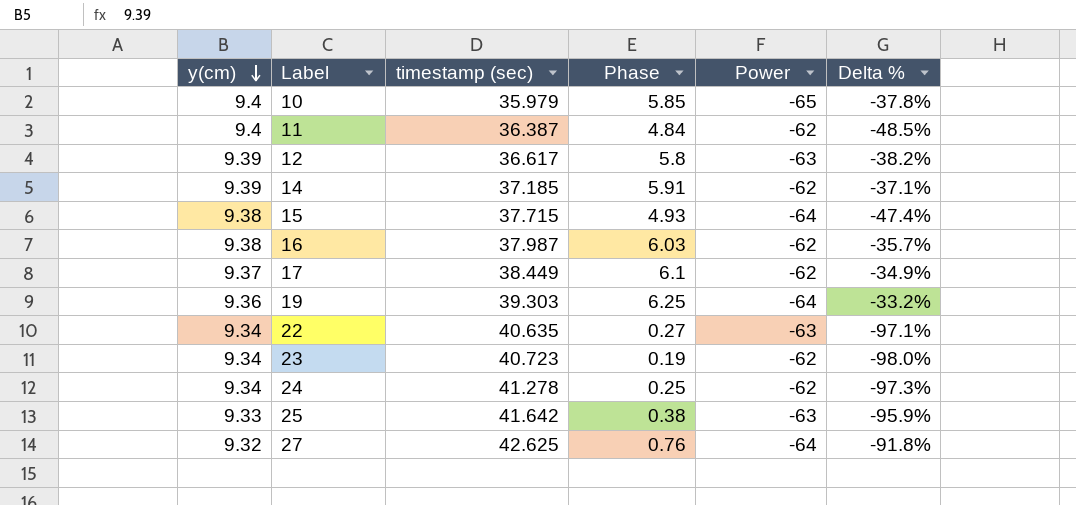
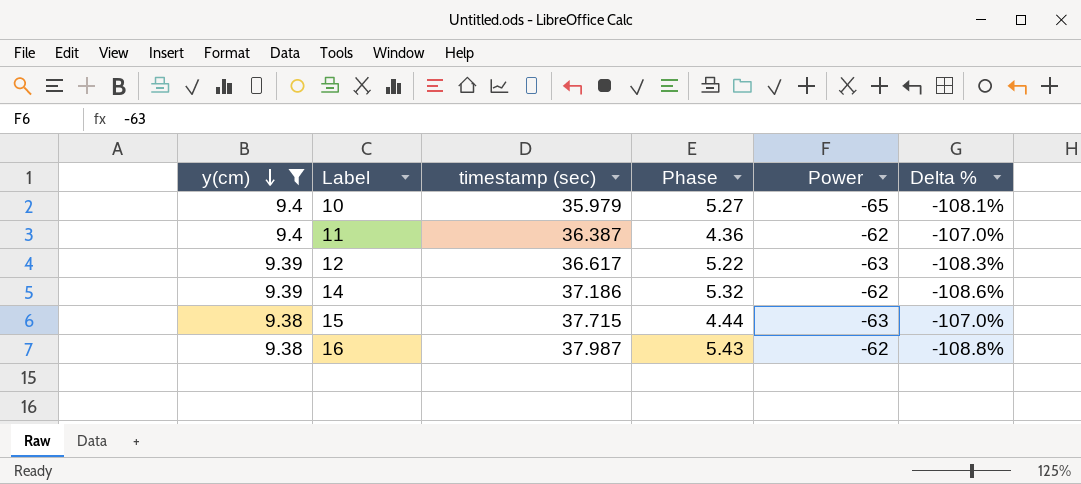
filter: none -> y(cm) >= 9.38
column Delta % | formula: ([Phase] - [y(cm)]) / [y(cm)] -> ([Phase] - [Power]) / [Power]
10 | Phase: 5.85 -> 5.27
11 | Phase: 4.84 -> 4.36
12 | Phase: 5.8 -> 5.22
14 | timestamp (sec): 37.185 -> 37.186
14 | Phase: 5.91 -> 5.32
15 | Phase: 4.93 -> 4.44
15 | Power: -64 -> -63
16 | Phase: 6.03 -> 5.43

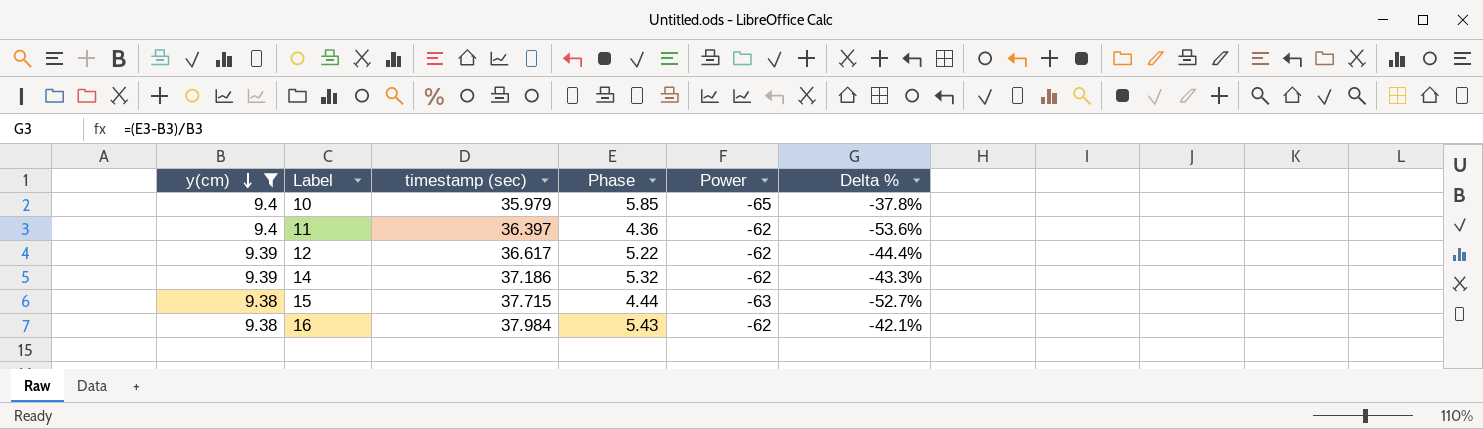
column Delta % | formula: ([Phase] - [Power]) / [Power] -> ([Phase] - [y(cm)]) / [y(cm)]
10 | Phase: 5.27 -> 5.85
11 | timestamp (sec): 36.387 -> 36.397
12 | Power: -63 -> -62
16 | timestamp (sec): 37.987 -> 37.984

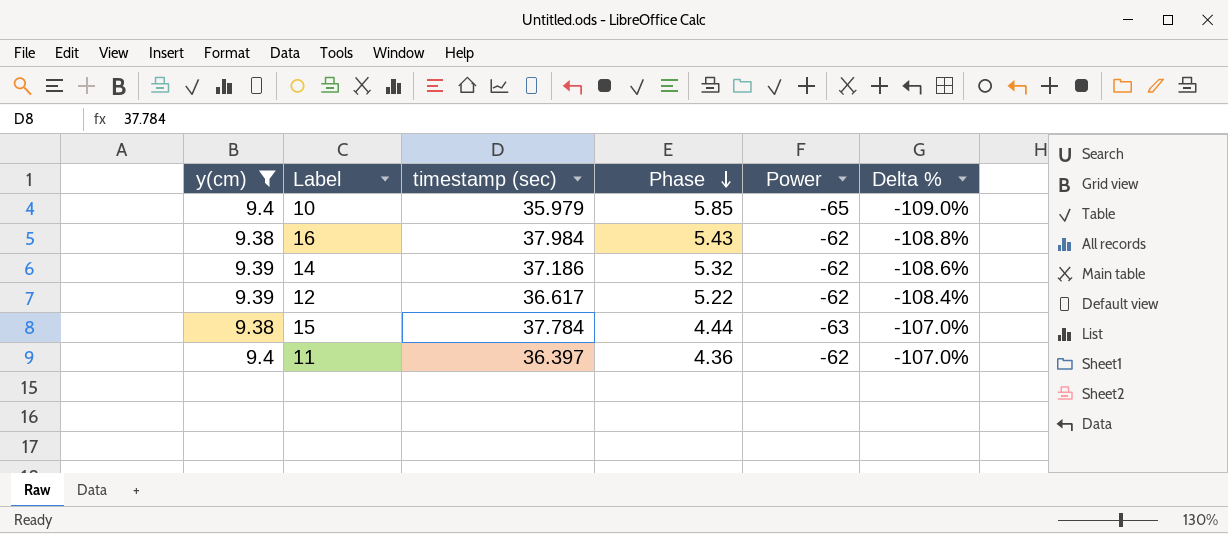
row order: y(cm) descending -> Phase descending
column Delta % | formula: ([Phase] - [y(cm)]) / [y(cm)] -> ([Phase] - [Power]) / [Power]
15 | timestamp (sec): 37.715 -> 37.784

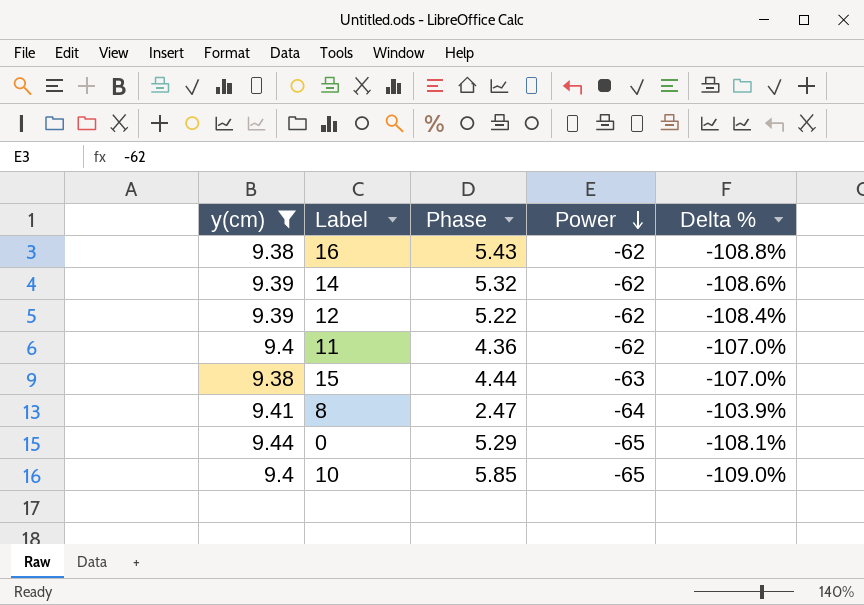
row order: Phase descending -> Power descending
column timestamp (sec) | position: 3 -> none
row 8: none -> 9.41 | 2.47 | -64 | -103.9%
row 0: none -> 9.44 | 5.29 | -65 | -108.1%

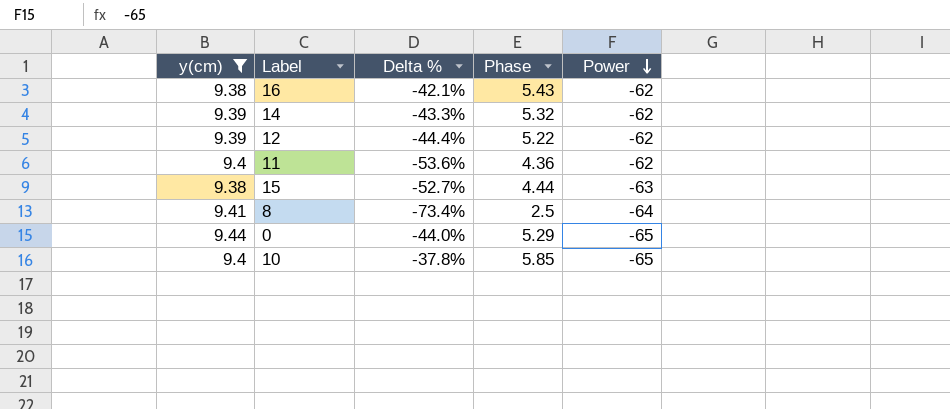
column Delta % | formula: ([Phase] - [Power]) / [Power] -> ([Phase] - [y(cm)]) / [y(cm)]
column Delta % | position: 5 -> 3
8 | Phase: 2.47 -> 2.5

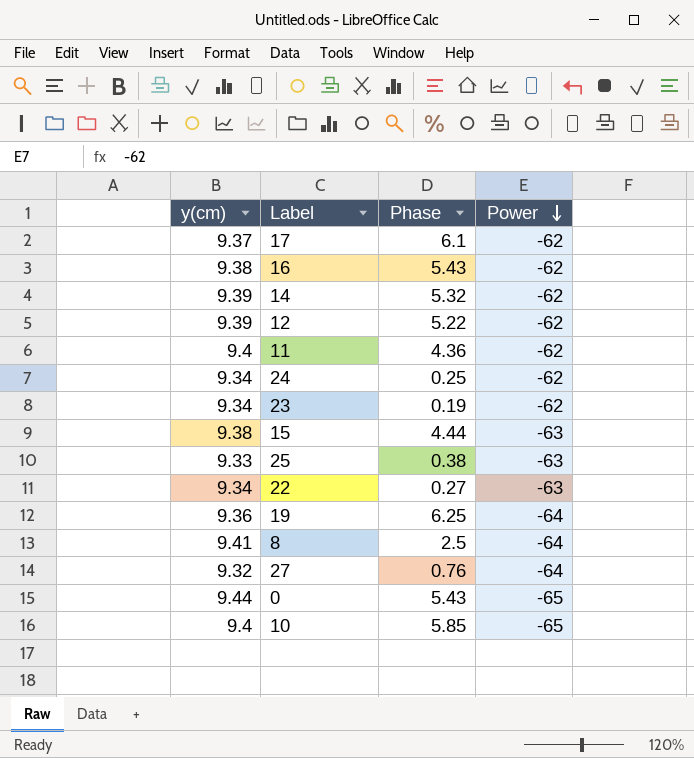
filter: y(cm) >= 9.38 -> none
column Delta % | formula: ([Phase] - [y(cm)]) / [y(cm)] -> none
0 | Phase: 5.29 -> 5.43

